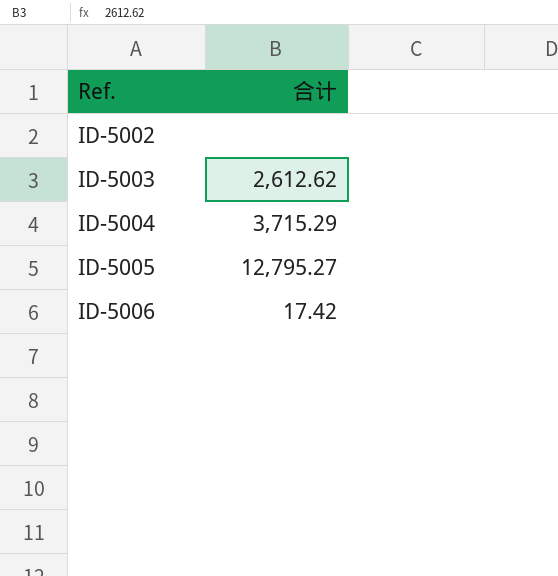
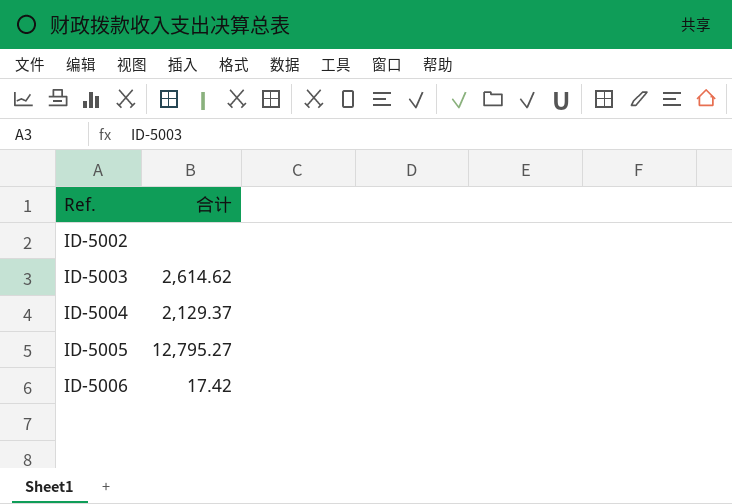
ID-5003 | 合计: 2,612.62 -> 2,614.62
ID-5004 | 合计: 3,715.29 -> 2,129.37

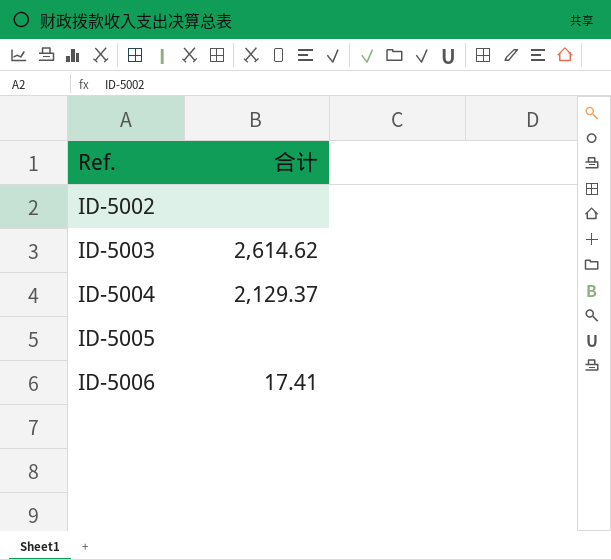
ID-5005 | 合计: 12,795.27 -> none
ID-5006 | 合计: 17.42 -> 17.41

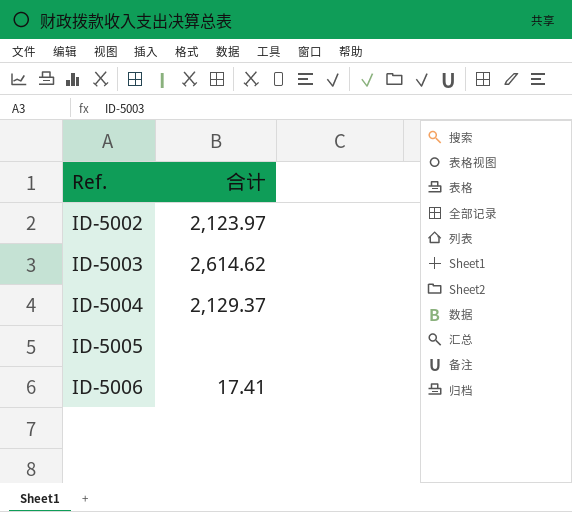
ID-5002 | 合计: none -> 2,123.97

